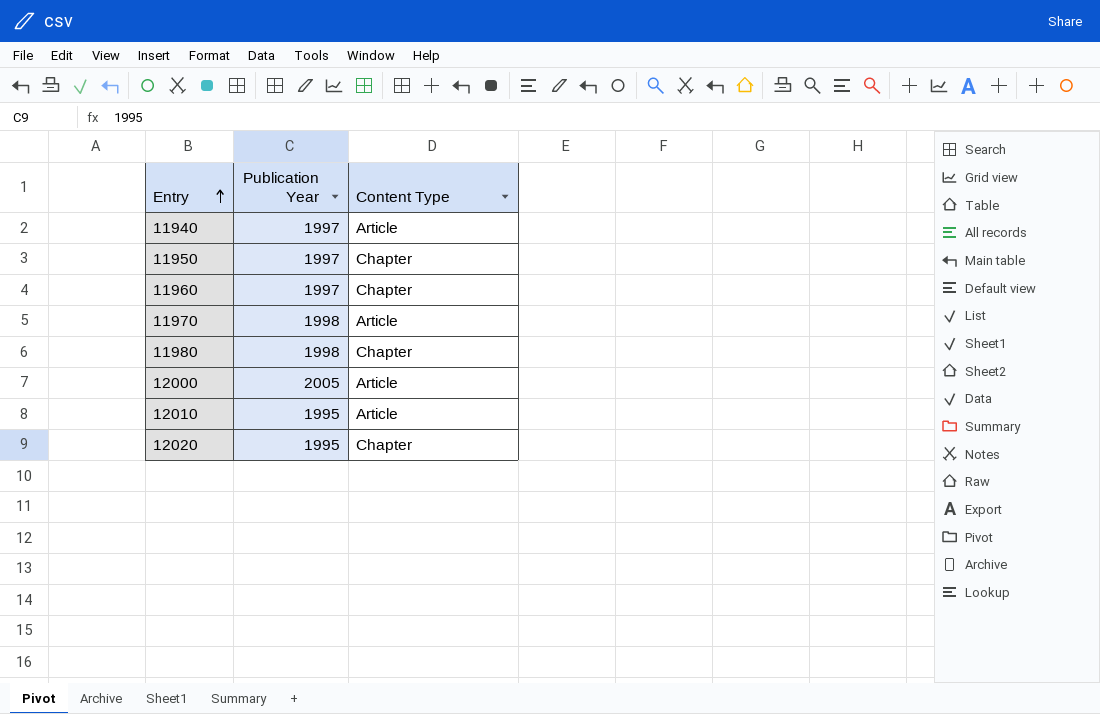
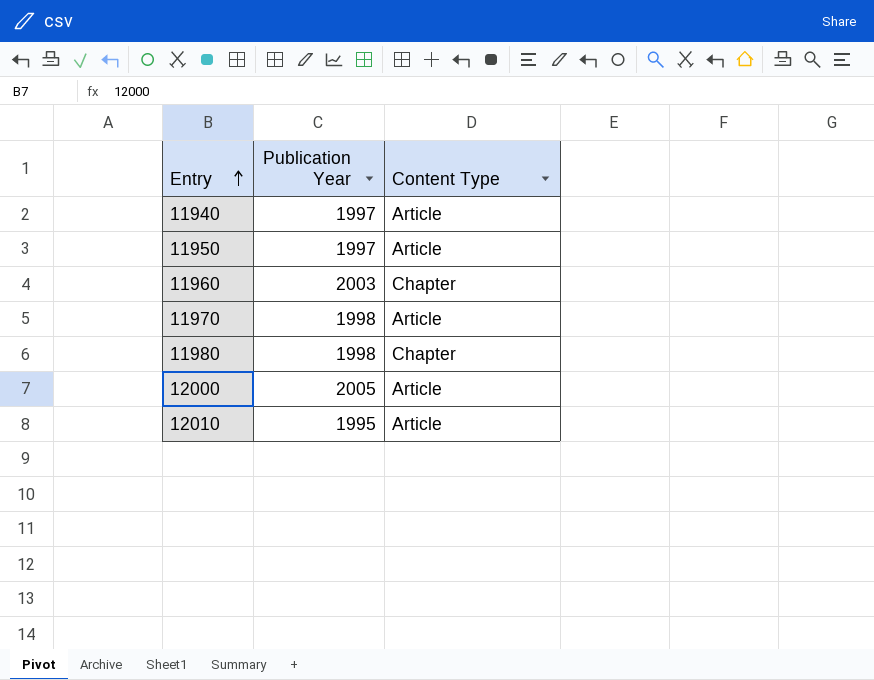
row 12020: 1995 | Chapter -> none
11950 | Content Type: Chapter -> Article
11960 | Publication Year: 1997 -> 2003

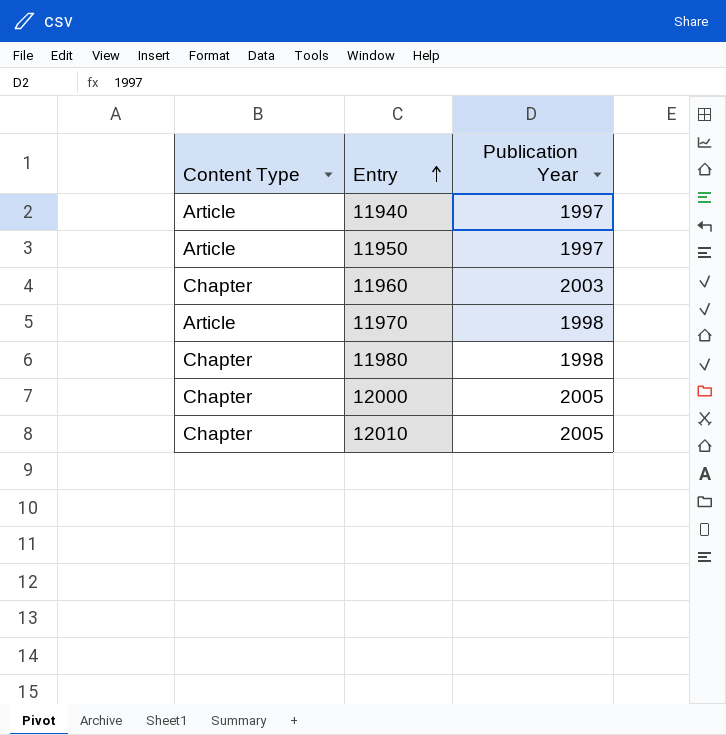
column Content Type | position: 3 -> 1
12000 | Content Type: Article -> Chapter
12010 | Content Type: Article -> Chapter
12010 | Publication Year: 1995 -> 2005

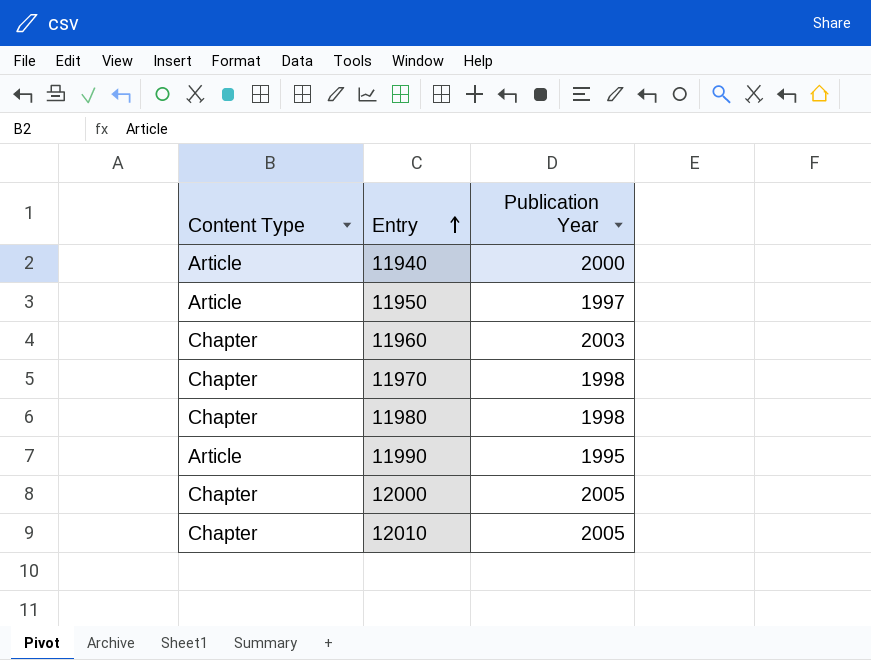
11940 | Publication Year: 1997 -> 2000
11970 | Content Type: Article -> Chapter
row 11990: none -> Article | 1995

